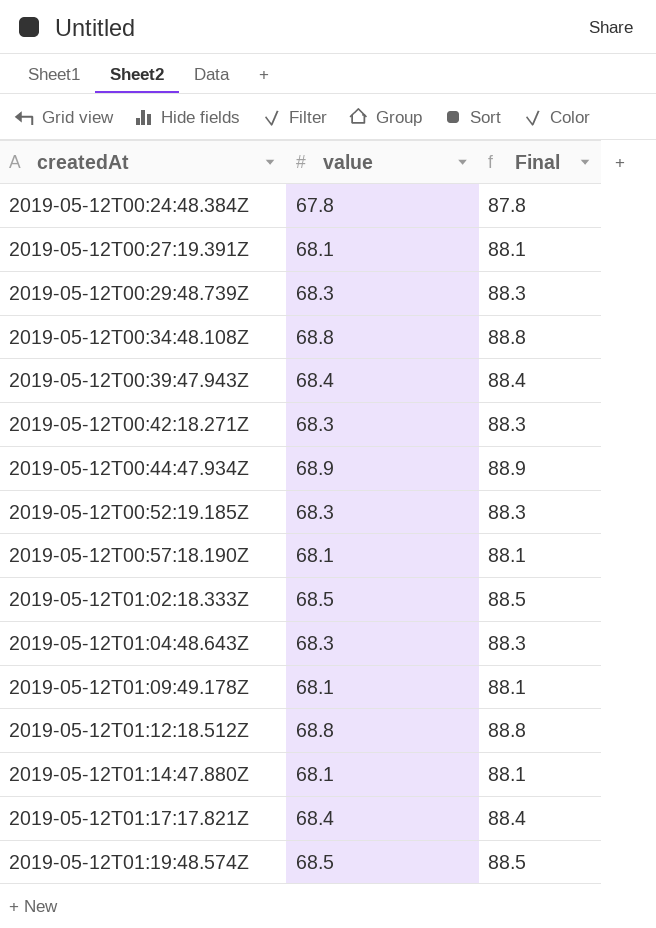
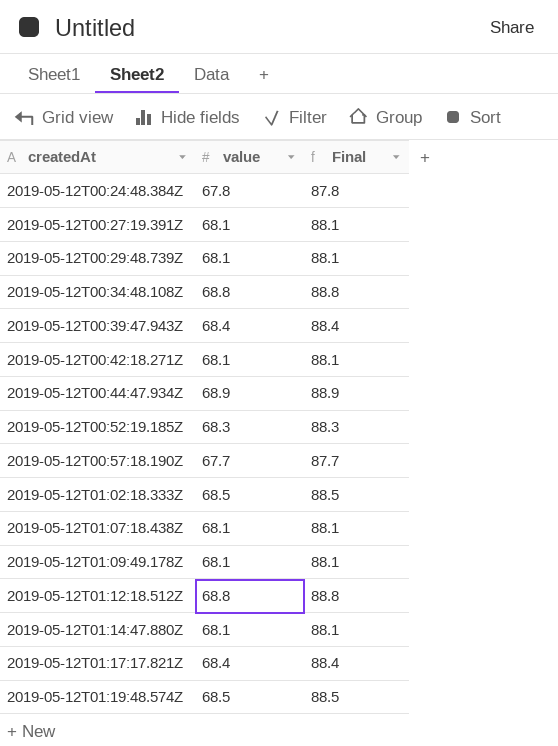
row 2019-05-12T01:04:48.643Z: 68.3 | 88.3 -> none
2019-05-12T00:29:48.739Z | value: 68.3 -> 68.1
2019-05-12T00:29:48.739Z | Final: 88.3 -> 88.1
2019-05-12T00:42:18.271Z | value: 68.3 -> 68.1
2019-05-12T00:42:18.271Z | Final: 88.3 -> 88.1
2019-05-12T00:57:18.190Z | value: 68.1 -> 67.7
2019-05-12T00:57:18.190Z | Final: 88.1 -> 87.7
row 2019-05-12T01:07:18.438Z: none -> 68.1 | 88.1

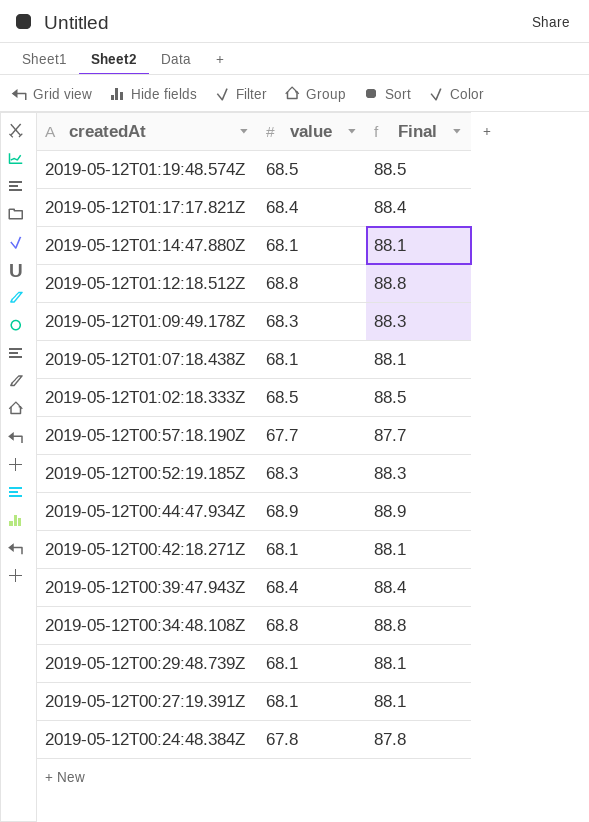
row order: createdAt ascending -> createdAt descending
2019-05-12T01:09:49.178Z | value: 68.1 -> 68.3
2019-05-12T01:09:49.178Z | Final: 88.1 -> 88.3

